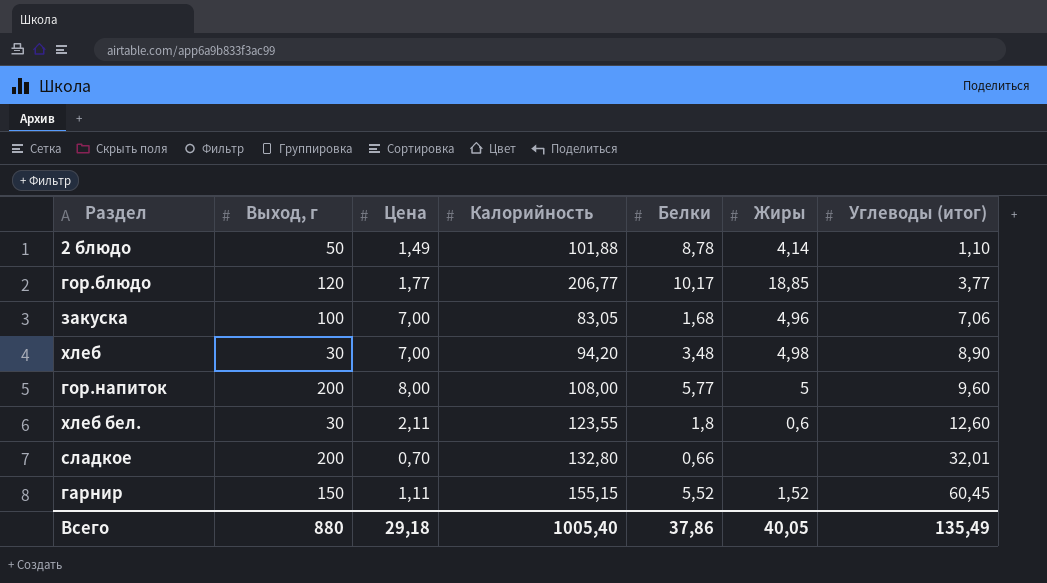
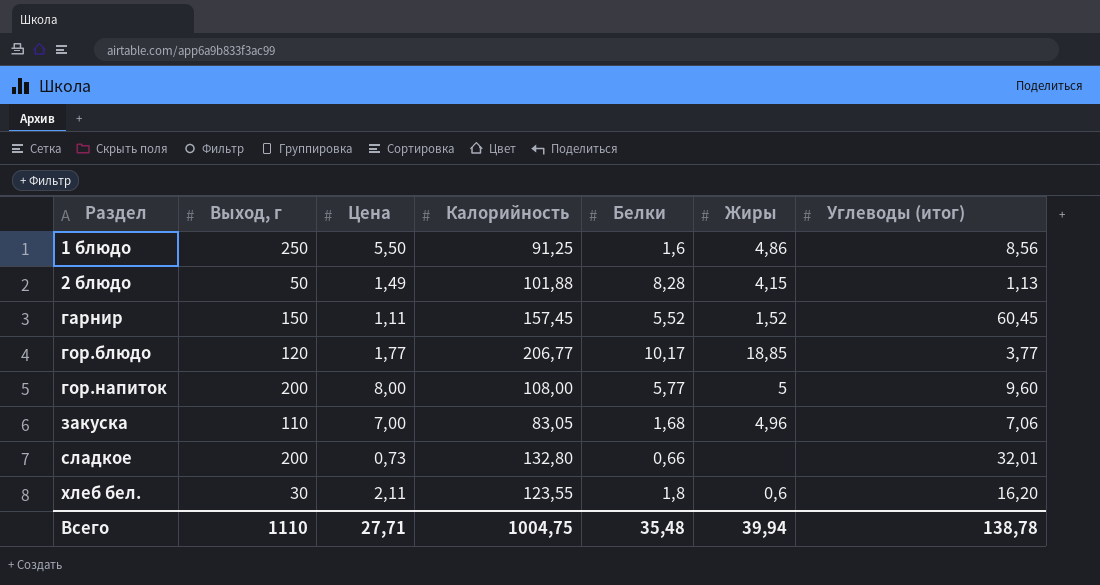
row order: Углеводы (итог) ascending -> Раздел ascending
row хлеб: 30 | 7,00 | 94,20 | 3,48 | 4,98 | 8,90 -> none
row 1 блюдо: none -> 250 | 5,50 | 91,25 | 1,6 | 4,86 | 8,56
2 блюдо | Белки: 8,78 -> 8,28
2 блюдо | Жиры: 4,14 -> 4,15
2 блюдо | Углеводы (итог): 1,10 -> 1,13
гарнир | Калорийность: 155,15 -> 157,45
закуска | Выход, г: 100 -> 110
сладкое | Цена: 0,70 -> 0,73
хлеб бел. | Углеводы (итог): 12,60 -> 16,20
Всего | Выход, г: 880 -> 1110
Всего | Цена: 29,18 -> 27,71
Всего | Калорийность: 1005,40 -> 1004,75
Всего | Белки: 37,86 -> 35,48
Всего | Жиры: 40,05 -> 39,94
Всего | Углеводы (итог): 135,49 -> 138,78

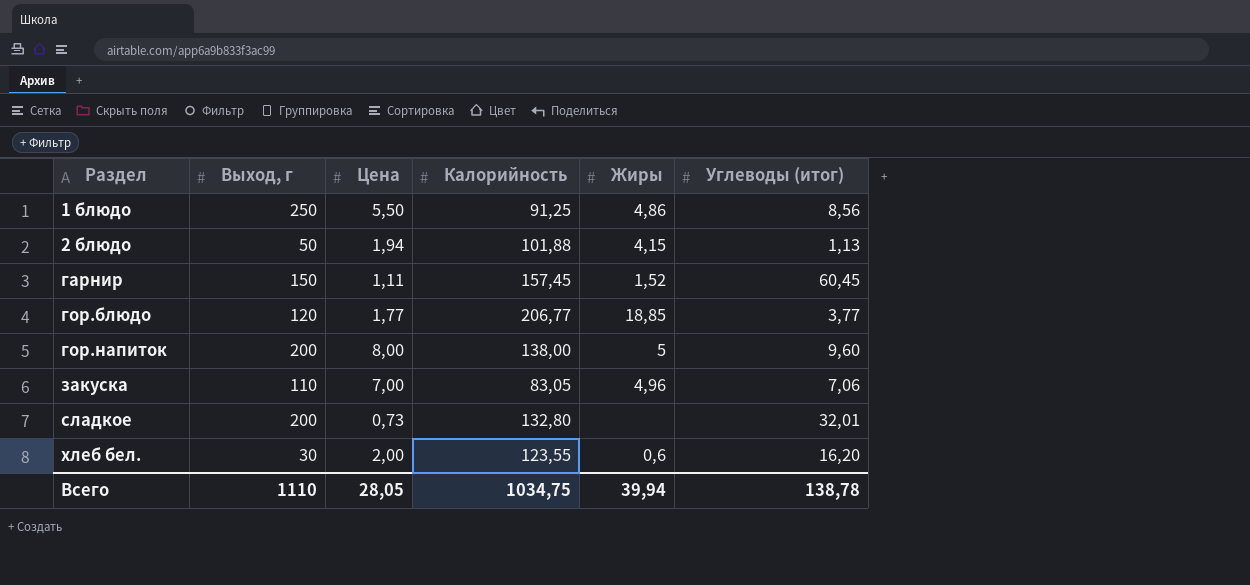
column Белки | position: 5 -> none
2 блюдо | Цена: 1,49 -> 1,94
гор.напиток | Калорийность: 108,00 -> 138,00
хлеб бел. | Цена: 2,11 -> 2,00
Всего | Цена: 27,71 -> 28,05
Всего | Калорийность: 1004,75 -> 1034,75

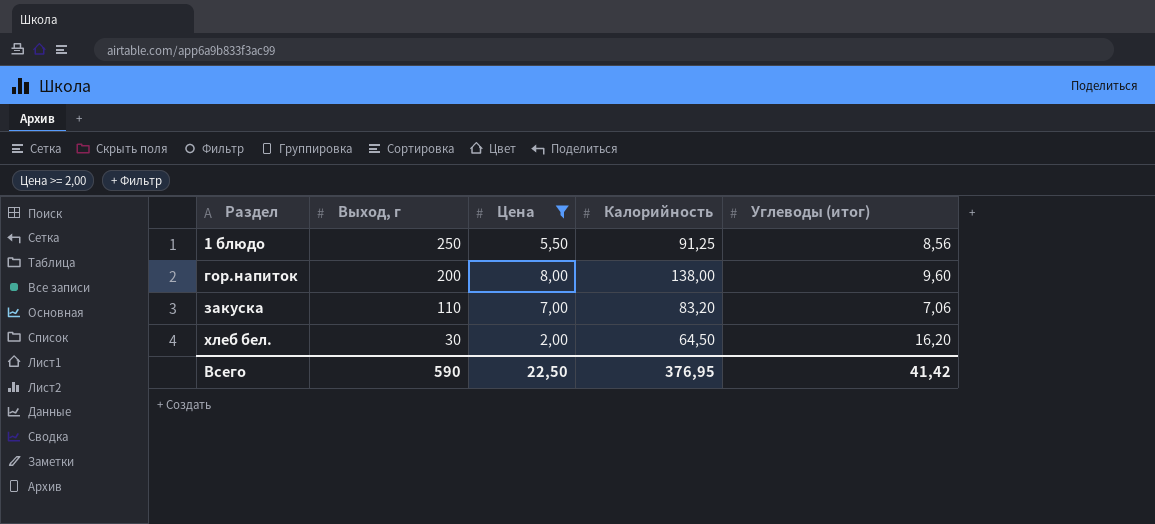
filter: none -> Цена >= 2,00
column Жиры | position: 5 -> none
закуска | Калорийность: 83,05 -> 83,20
хлеб бел. | Калорийность: 123,55 -> 64,50
Всего | Выход, г: 1110 -> 590
Всего | Цена: 28,05 -> 22,50
Всего | Калорийность: 1034,75 -> 376,95
Всего | Углеводы (итог): 138,78 -> 41,42

